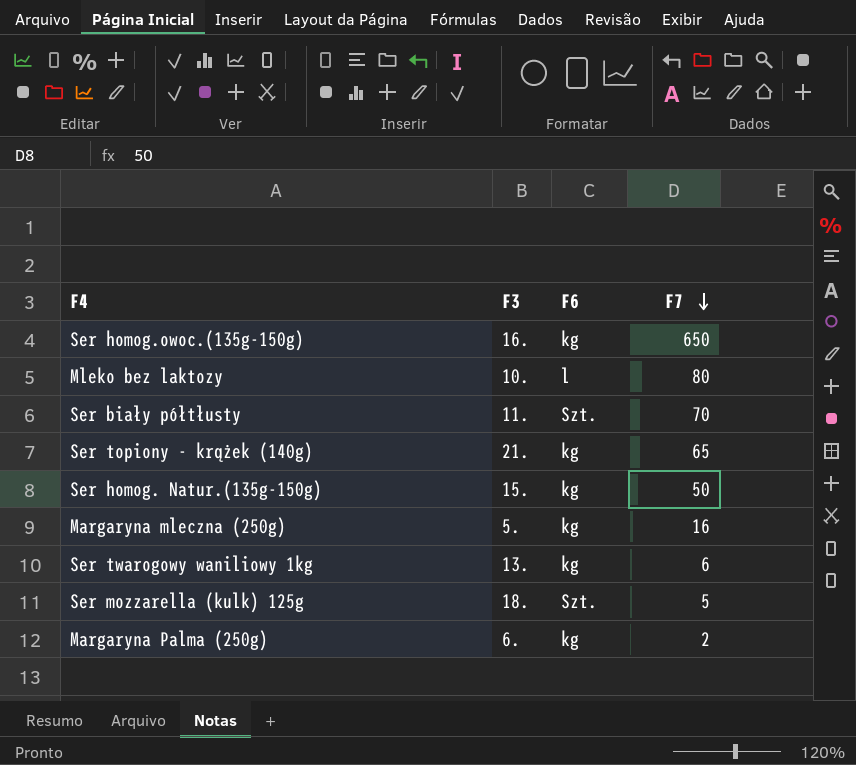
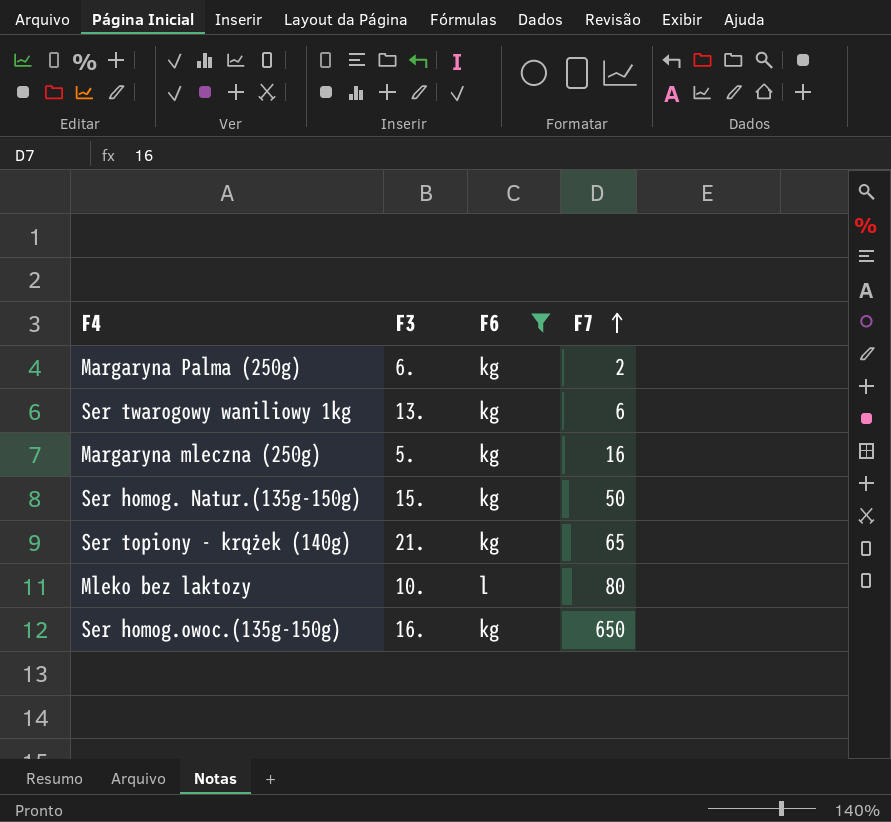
filter: none -> F6 != Szt.
row order: F7 descending -> F7 ascending

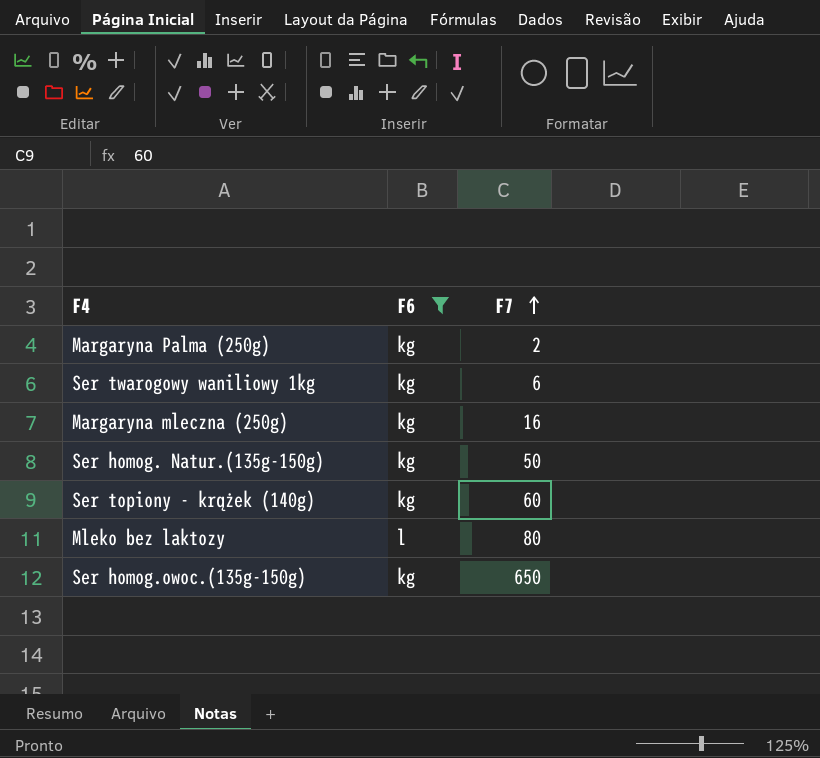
column F3 | position: 2 -> none
Ser topiony - krążek (140g) | F7: 65 -> 60

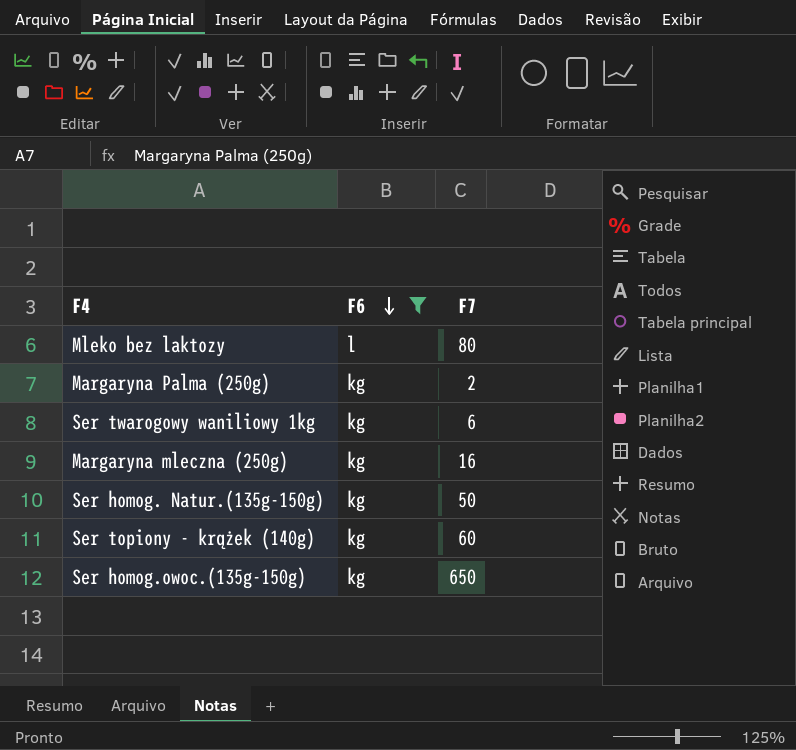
row order: F7 ascending -> F6 descending

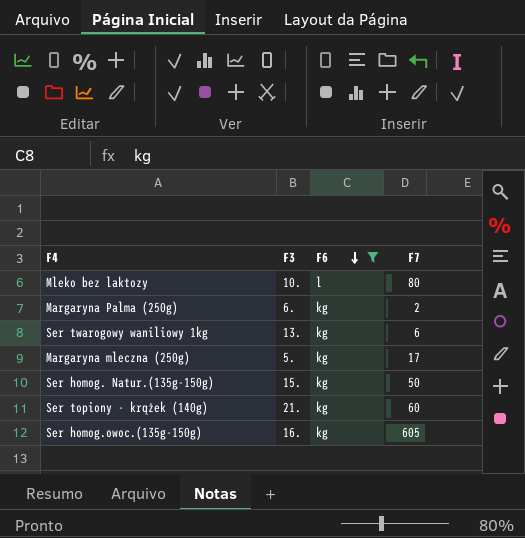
column F3 | position: none -> 2
Margaryna mleczna (250g) | F7: 16 -> 17
Ser homog.owoc.(135g-150g) | F7: 650 -> 605

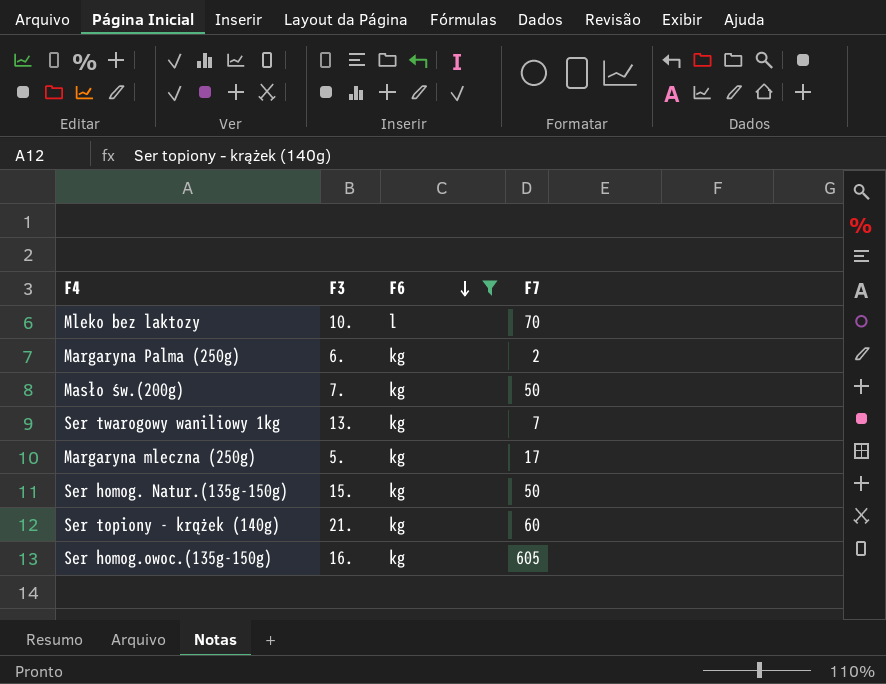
Mleko bez laktozy | F7: 80 -> 70
row Masło św.(200g): none -> 7. | kg | 50
Ser twarogowy waniliowy 1kg | F7: 6 -> 7

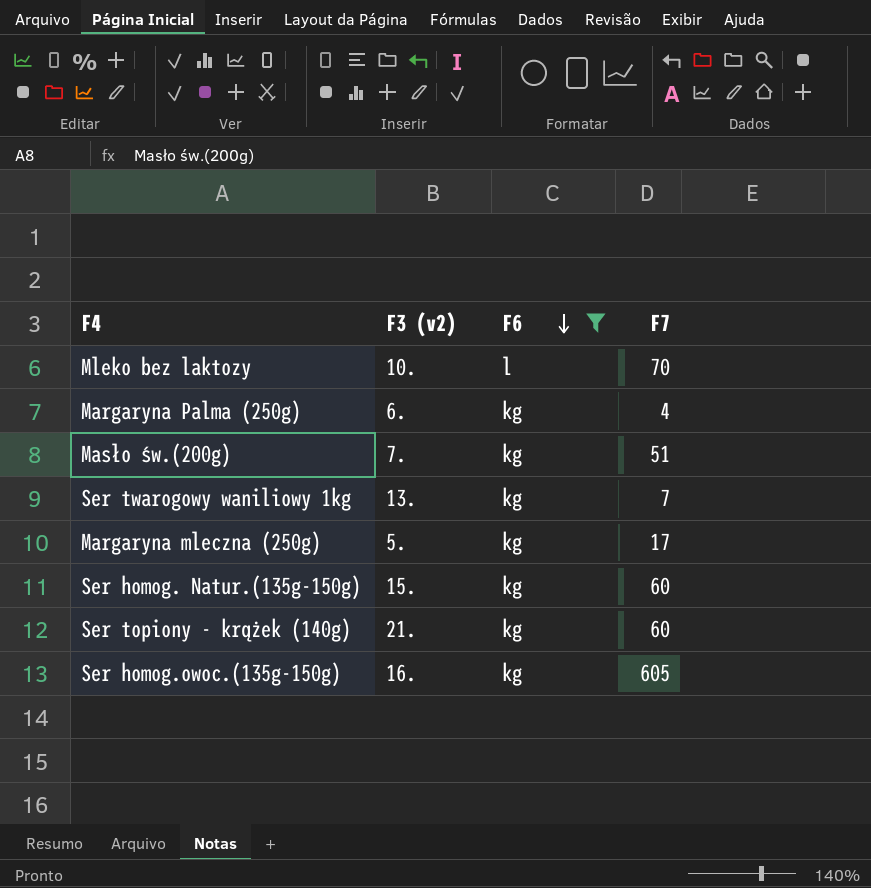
column name: F3 -> F3 (v2)
Margaryna Palma (250g) | F7: 2 -> 4
Masło św.(200g) | F7: 50 -> 51
Ser homog. Natur.(135g-150g) | F7: 50 -> 60

